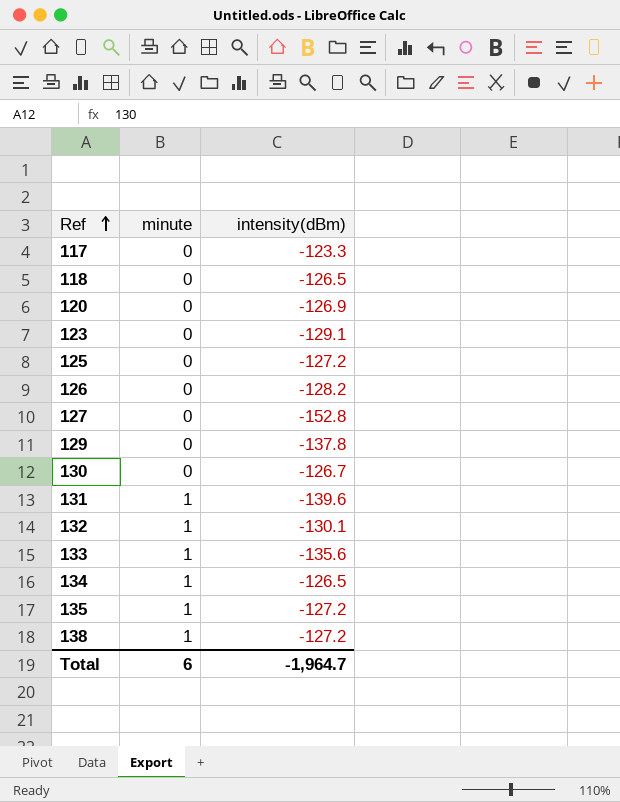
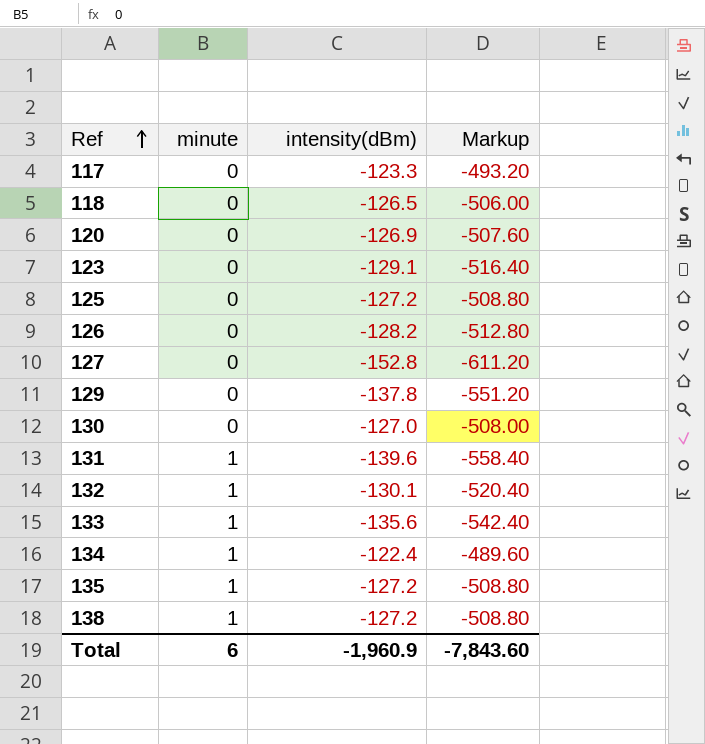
column Markup | formula: none -> [intensity(dBm)] * 4
130 | intensity(dBm): -126.7 -> -127.0
134 | intensity(dBm): -126.5 -> -122.4
Total | intensity(dBm): -1,964.7 -> -1,960.9

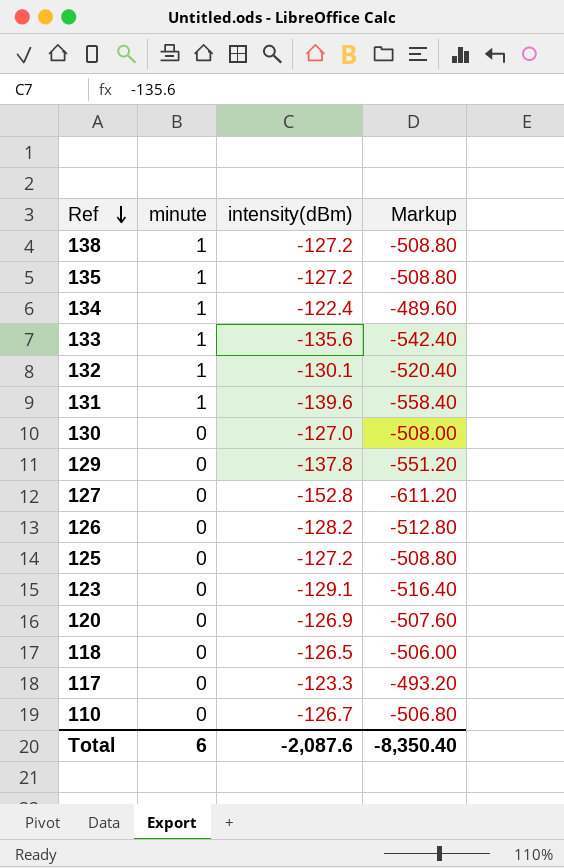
row order: Ref ascending -> Ref descending
row 110: none -> 0 | -126.7 | -506.80
Total | intensity(dBm): -1,960.9 -> -2,087.6
Total | Markup: -7,843.60 -> -8,350.40

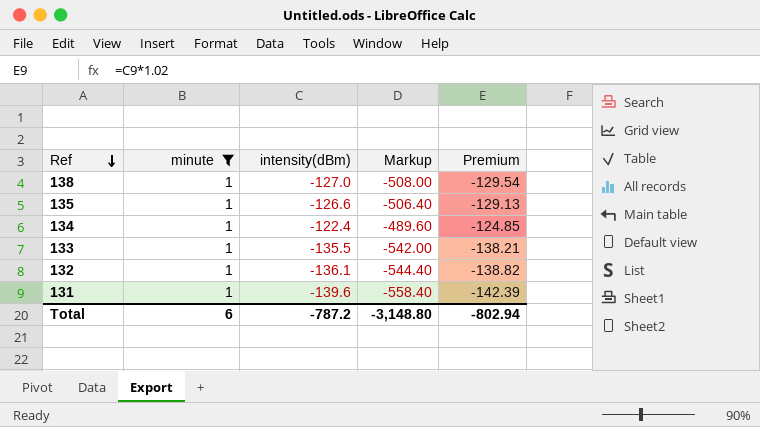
filter: none -> minute = 1
column Premium | formula: none -> [intensity(dBm)] * 1.02
138 | intensity(dBm): -127.2 -> -127.0
138 | Markup: -508.80 -> -508.00
135 | intensity(dBm): -127.2 -> -126.6
135 | Markup: -508.80 -> -506.40
133 | intensity(dBm): -135.6 -> -135.5
133 | Markup: -542.40 -> -542.00
132 | intensity(dBm): -130.1 -> -136.1
132 | Markup: -520.40 -> -544.40
Total | intensity(dBm): -2,087.6 -> -787.2
Total | Markup: -8,350.40 -> -3,148.80

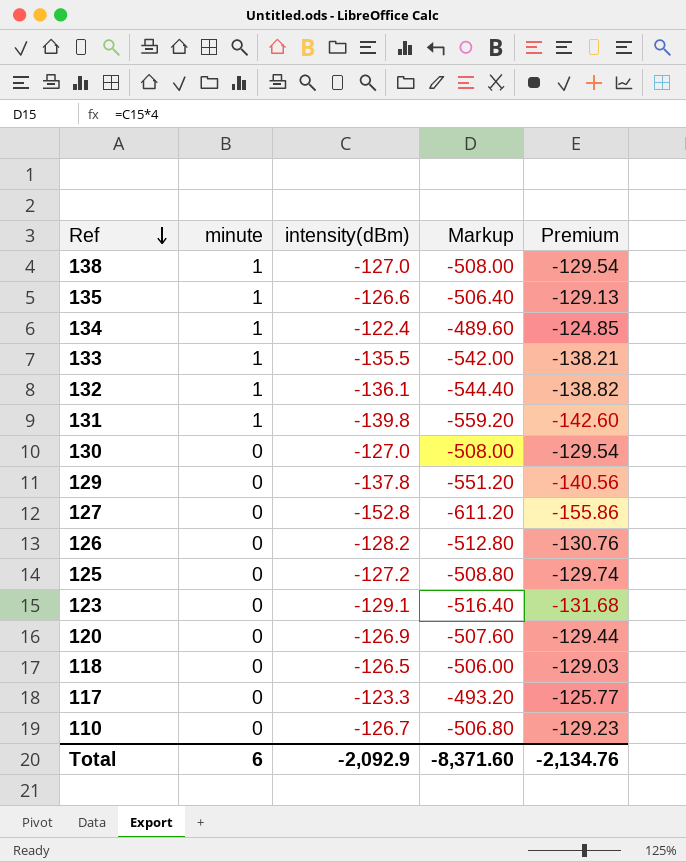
filter: minute = 1 -> none
131 | intensity(dBm): -139.6 -> -139.8
131 | Markup: -558.40 -> -559.20
131 | Premium: -142.39 -> -142.60
Total | intensity(dBm): -787.2 -> -2,092.9
Total | Markup: -3,148.80 -> -8,371.60
Total | Premium: -802.94 -> -2,134.76

